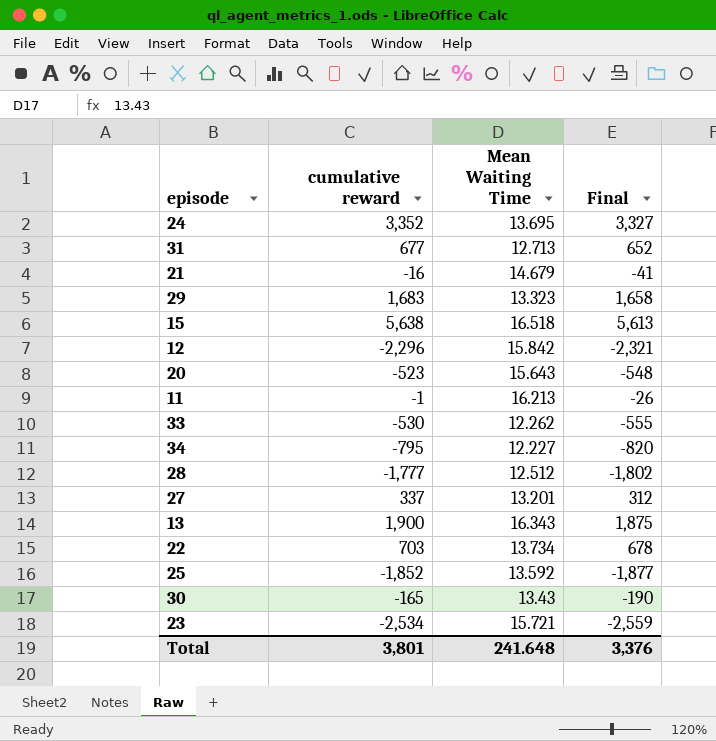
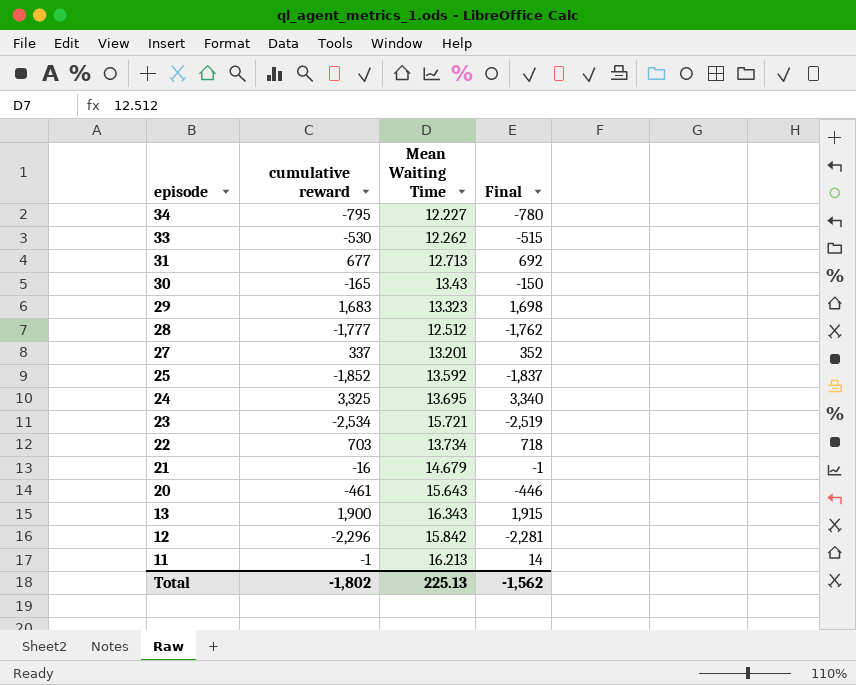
row order: none -> episode descending
column Final | formula: [cumulative reward] - 25 -> [cumulative reward] + 15
row 15: 5,638 | 16.518 | 5,613 -> none
24 | cumulative reward: 3,352 -> 3,325
20 | cumulative reward: -523 -> -461
Total | cumulative reward: 3,801 -> -1,802
Total | Mean Waiting Time: 241.648 -> 225.13
Total | Final: 3,376 -> -1,562

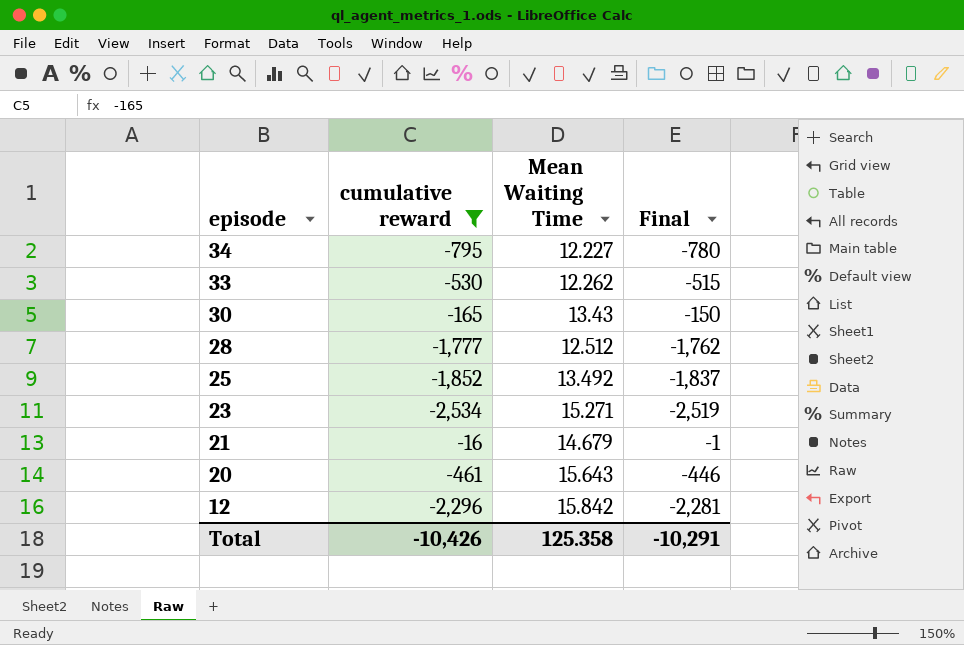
filter: none -> cumulative reward <= -16
25 | Mean Waiting Time: 13.592 -> 13.492
23 | Mean Waiting Time: 15.721 -> 15.271
Total | cumulative reward: -1,802 -> -10,426
Total | Mean Waiting Time: 225.13 -> 125.358
Total | Final: -1,562 -> -10,291

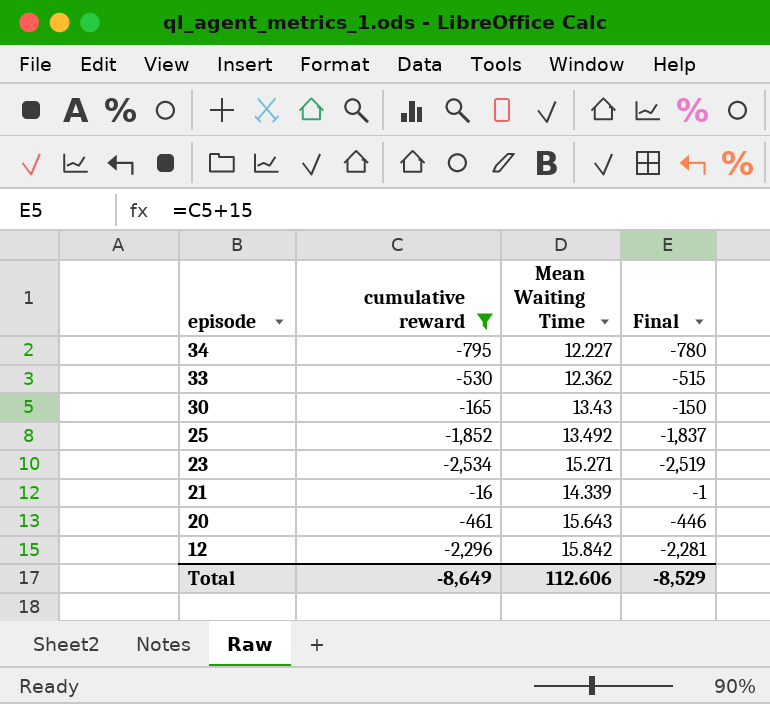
row 28: -1,777 | 12.512 | -1,762 -> none
33 | Mean Waiting Time: 12.262 -> 12.362
21 | Mean Waiting Time: 14.679 -> 14.339
Total | cumulative reward: -10,426 -> -8,649
Total | Mean Waiting Time: 125.358 -> 112.606
Total | Final: -10,291 -> -8,529

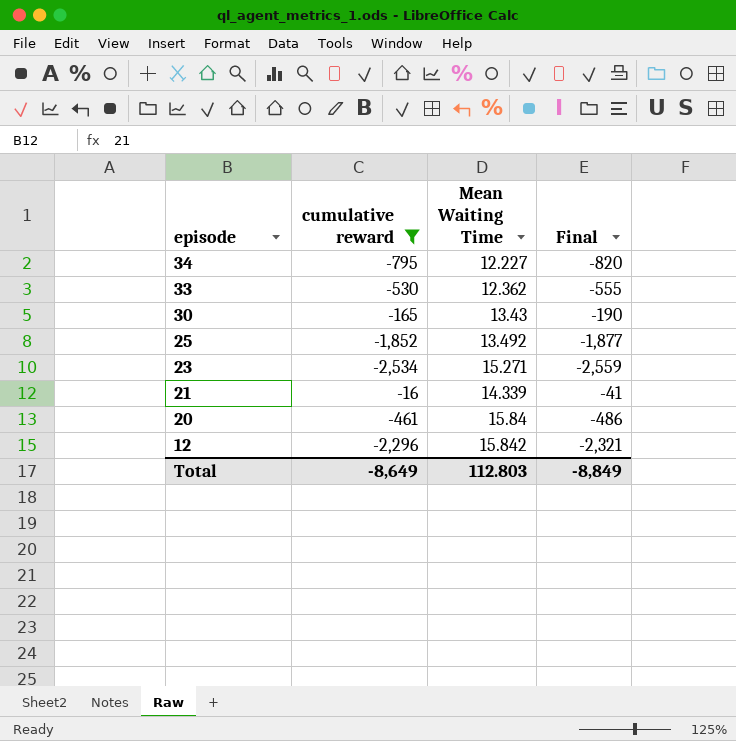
column Final | formula: [cumulative reward] + 15 -> [cumulative reward] - 25
20 | Mean Waiting Time: 15.643 -> 15.84
Total | Mean Waiting Time: 112.606 -> 112.803
Total | Final: -8,529 -> -8,849

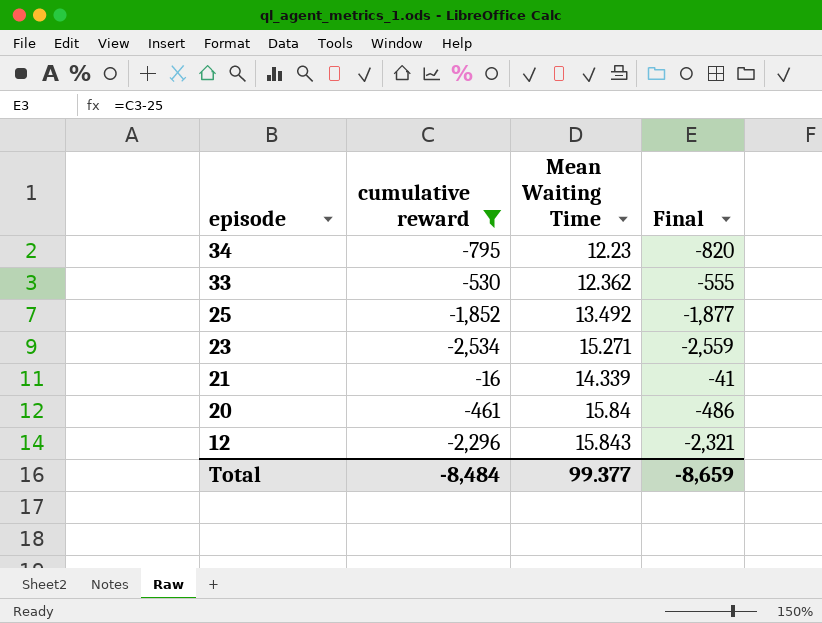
row 30: -165 | 13.43 | -190 -> none
34 | Mean Waiting Time: 12.227 -> 12.23
12 | Mean Waiting Time: 15.842 -> 15.843
Total | cumulative reward: -8,649 -> -8,484
Total | Mean Waiting Time: 112.803 -> 99.377
Total | Final: -8,849 -> -8,659

